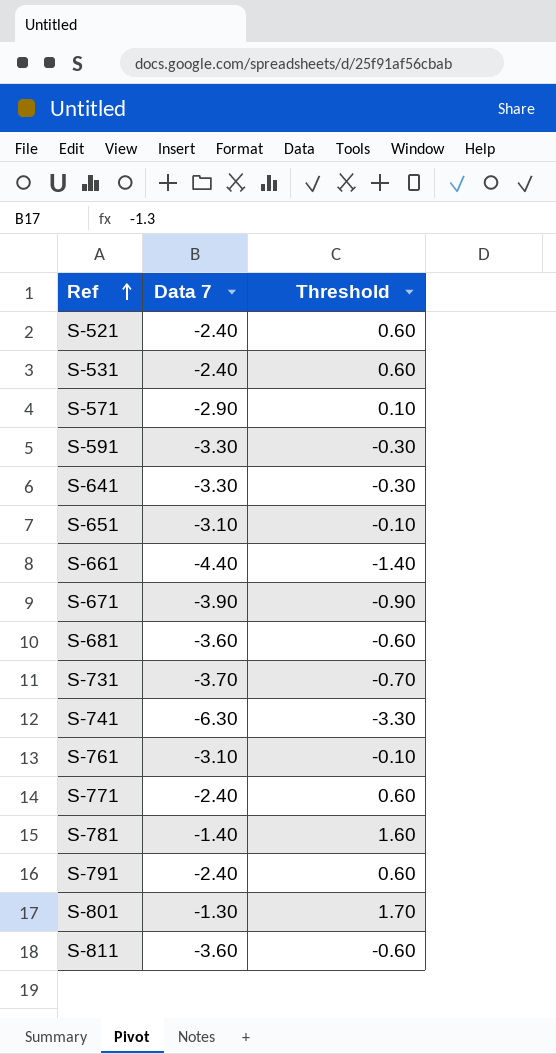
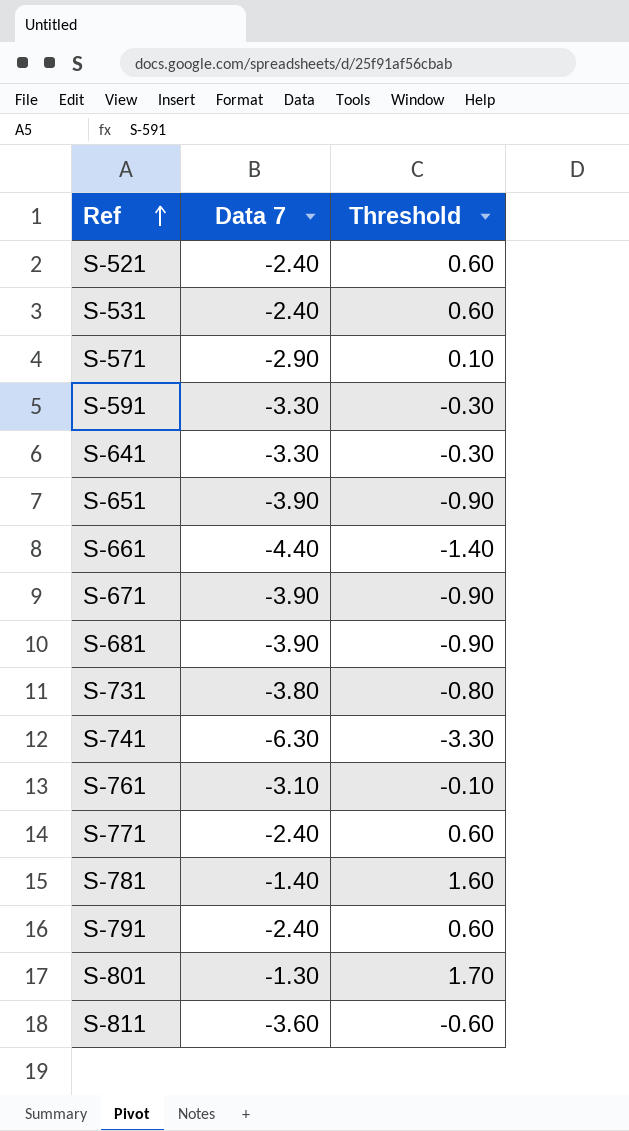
S-651 | Data 7: -3.10 -> -3.90
S-651 | Threshold: -0.10 -> -0.90
S-681 | Data 7: -3.60 -> -3.90
S-681 | Threshold: -0.60 -> -0.90
S-731 | Data 7: -3.70 -> -3.80
S-731 | Threshold: -0.70 -> -0.80

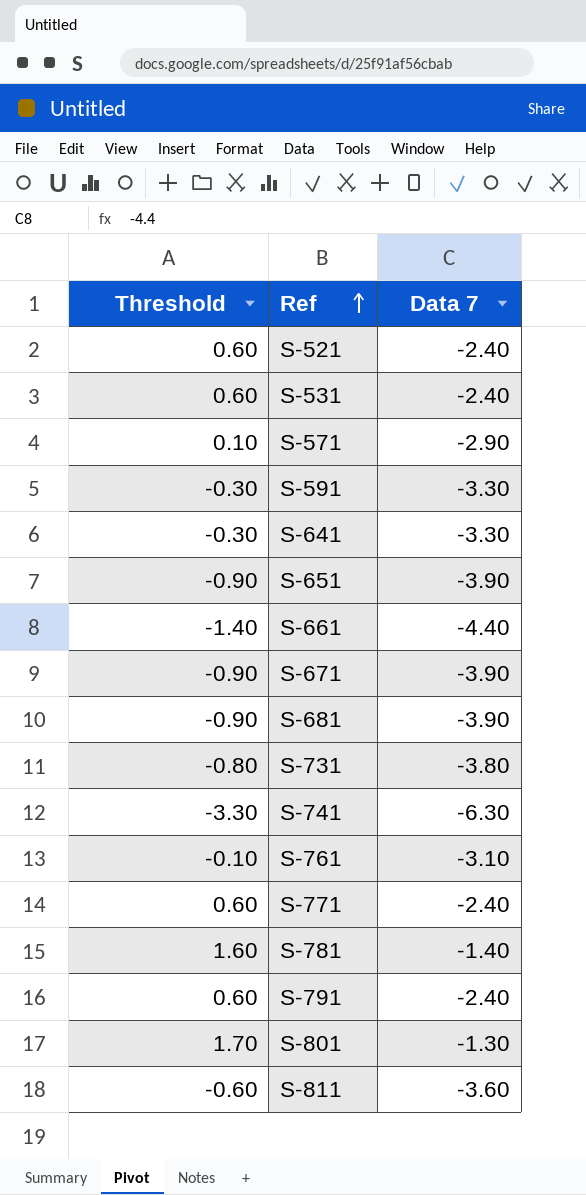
column Threshold | position: 3 -> 1

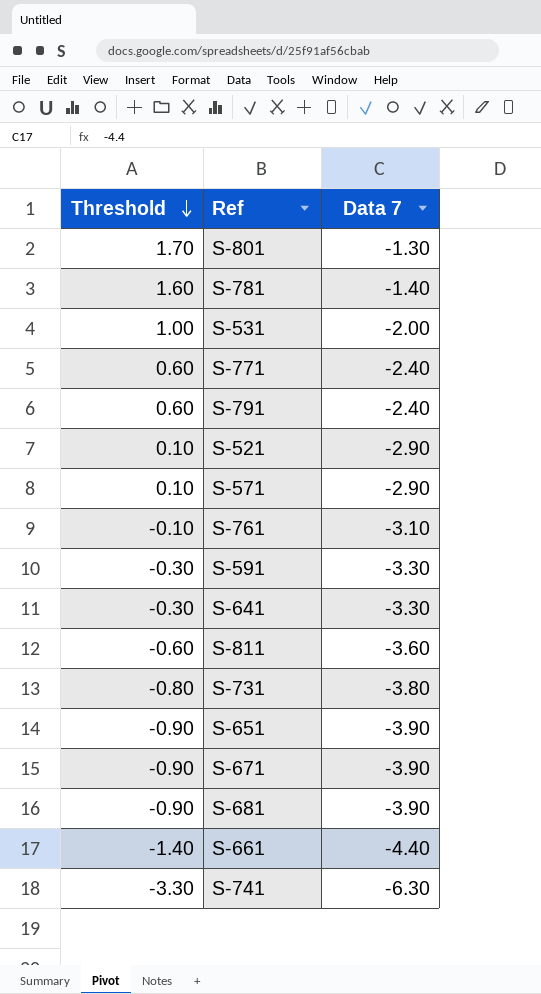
row order: Ref ascending -> Threshold descending
S-531 | Threshold: 0.60 -> 1.00
S-531 | Data 7: -2.40 -> -2.00
S-521 | Threshold: 0.60 -> 0.10
S-521 | Data 7: -2.40 -> -2.90

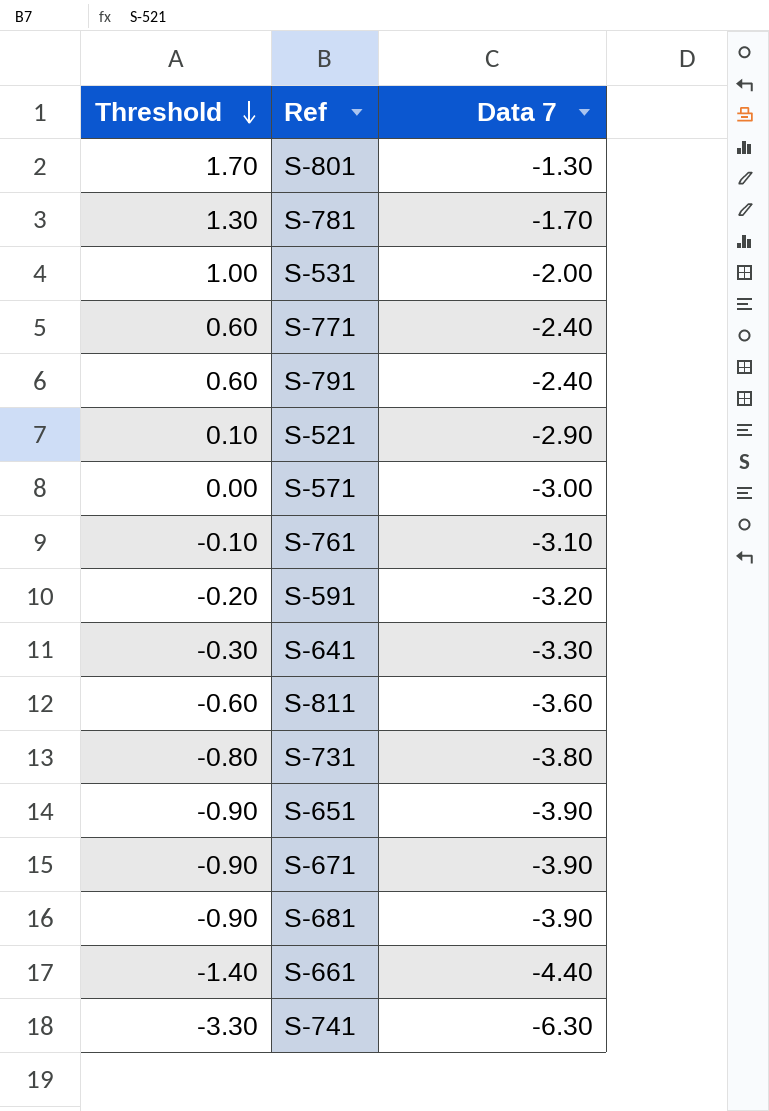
S-781 | Threshold: 1.60 -> 1.30
S-781 | Data 7: -1.40 -> -1.70
S-571 | Threshold: 0.10 -> 0.00
S-571 | Data 7: -2.90 -> -3.00
S-591 | Threshold: -0.30 -> -0.20
S-591 | Data 7: -3.30 -> -3.20

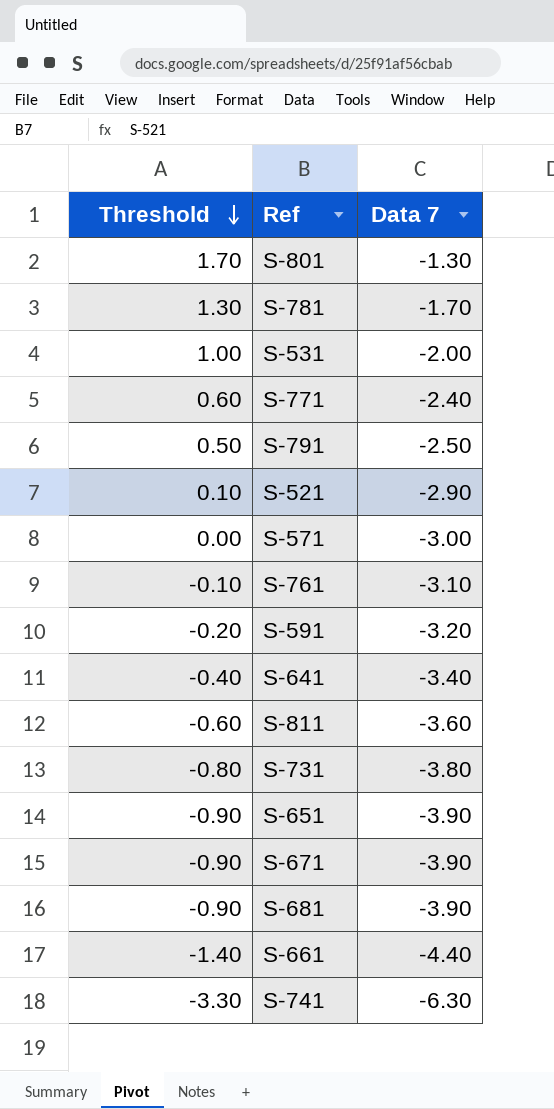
S-791 | Threshold: 0.60 -> 0.50
S-791 | Data 7: -2.40 -> -2.50
S-641 | Threshold: -0.30 -> -0.40
S-641 | Data 7: -3.30 -> -3.40

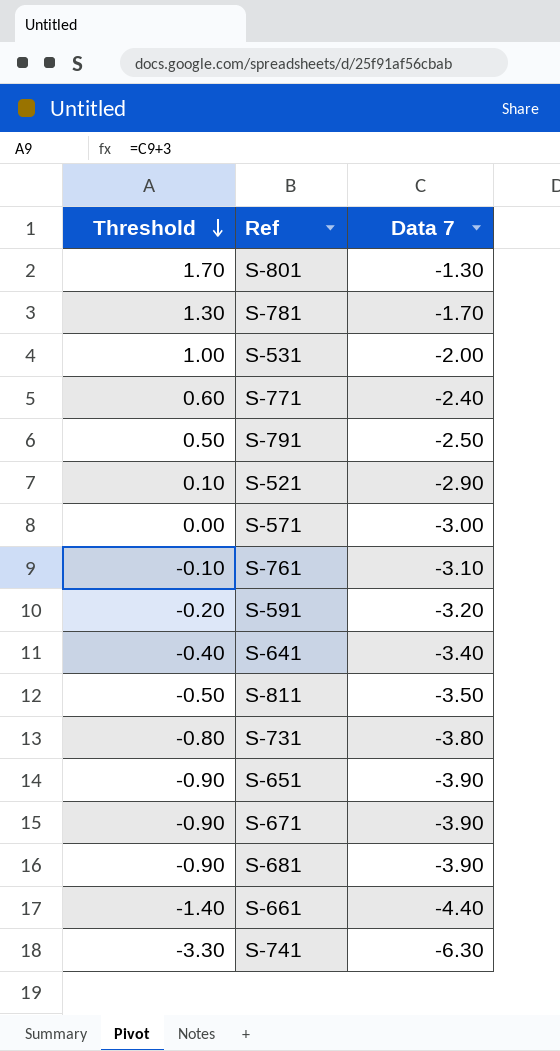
S-811 | Threshold: -0.60 -> -0.50
S-811 | Data 7: -3.60 -> -3.50

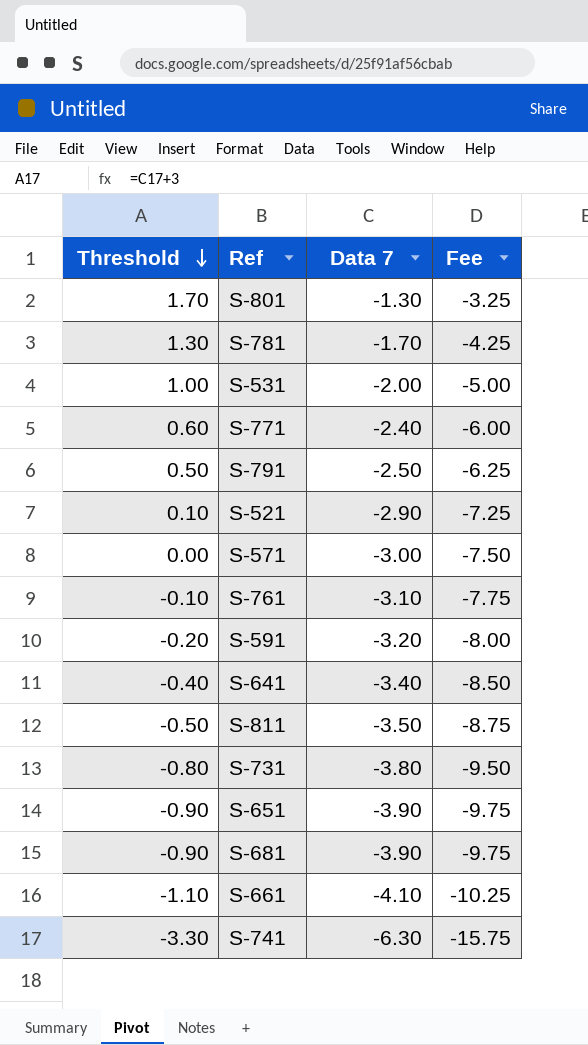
column Fee | formula: none -> [Data 7] * 2.5
row S-671: -0.90 | -3.90 -> none
S-661 | Threshold: -1.40 -> -1.10
S-661 | Data 7: -4.40 -> -4.10

